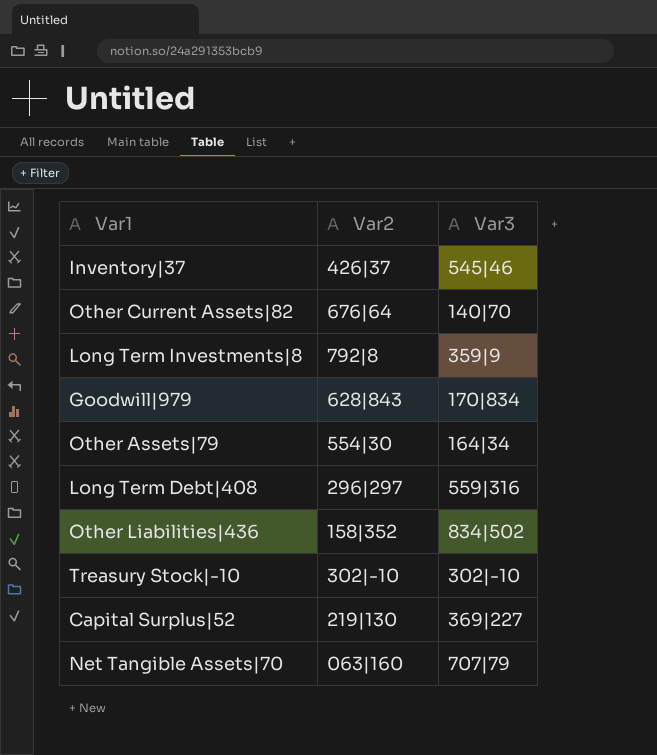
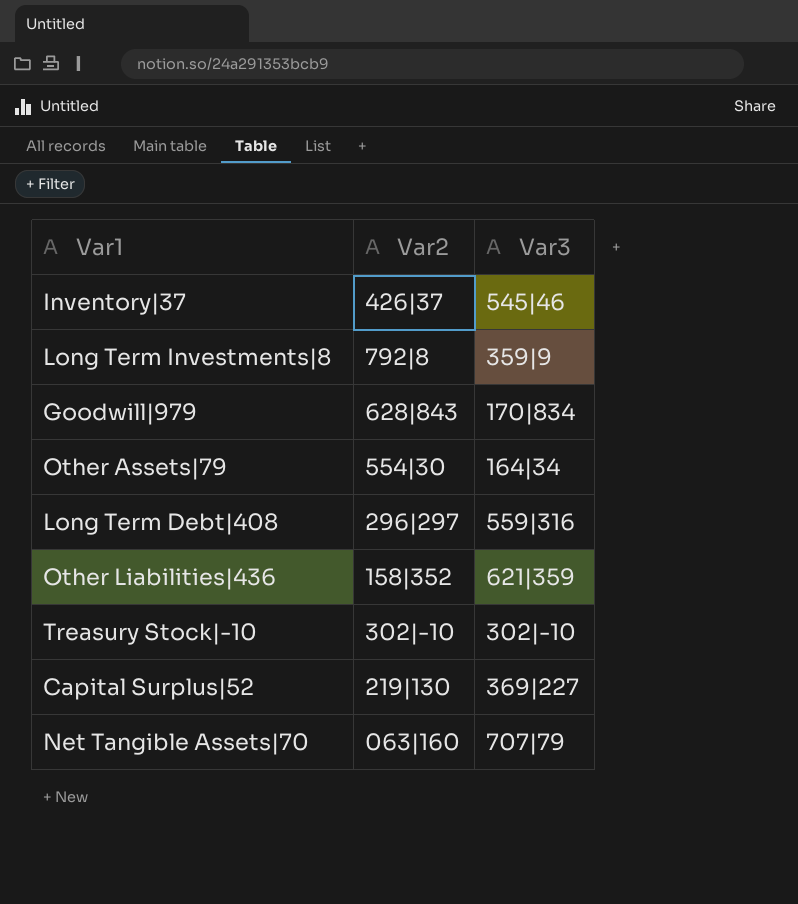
row Other Current Assets|82: 676|64 | 140|70 -> none
Other Liabilities|436 | Var3: 834|502 -> 621|359

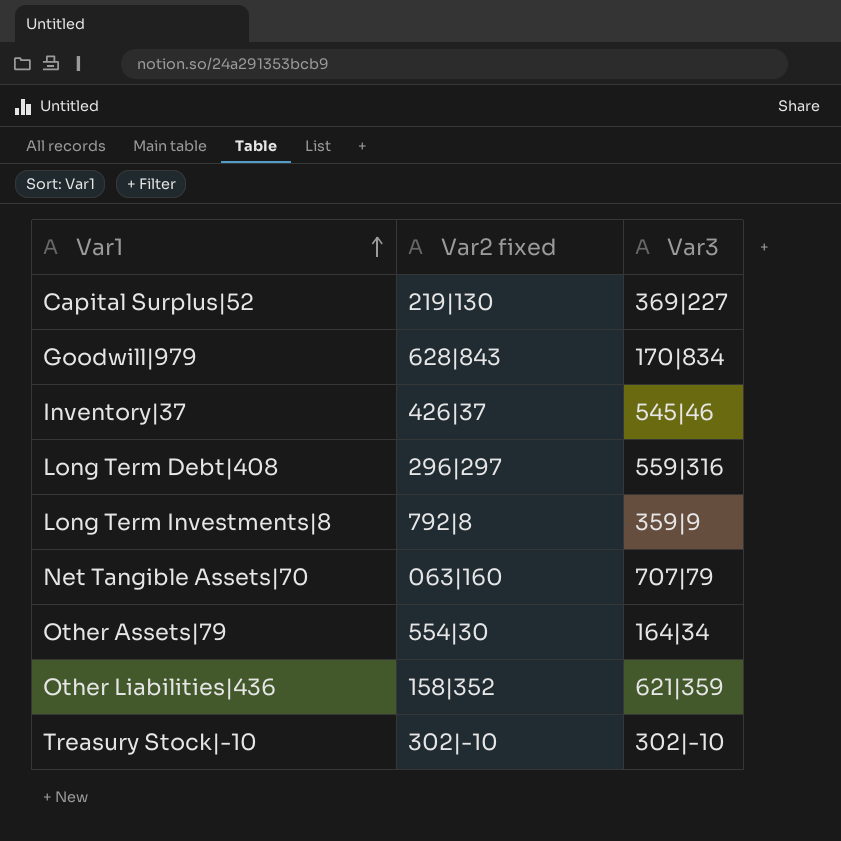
row order: none -> Var1 ascending
column name: Var2 -> Var2 fixed

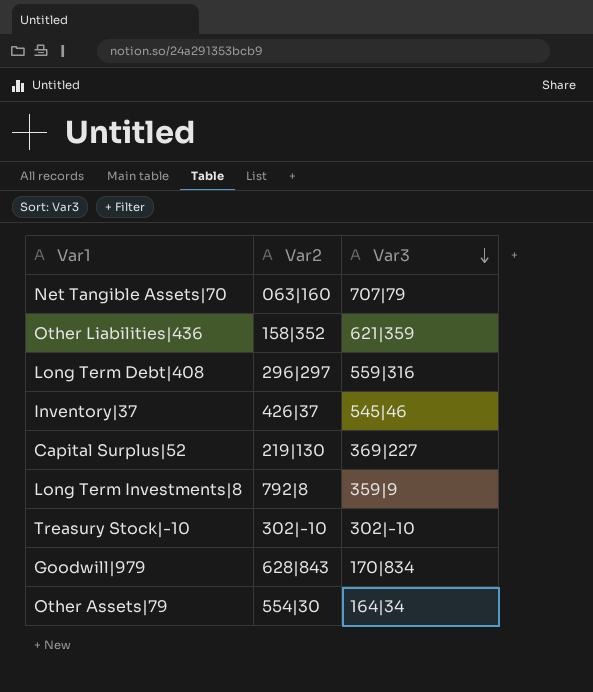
row order: Var1 ascending -> Var3 descending
column name: Var2 fixed -> Var2

